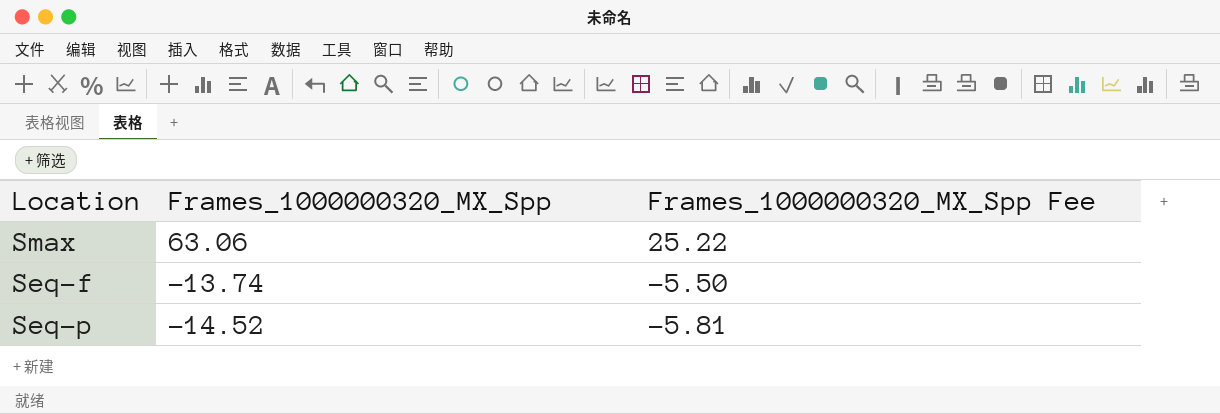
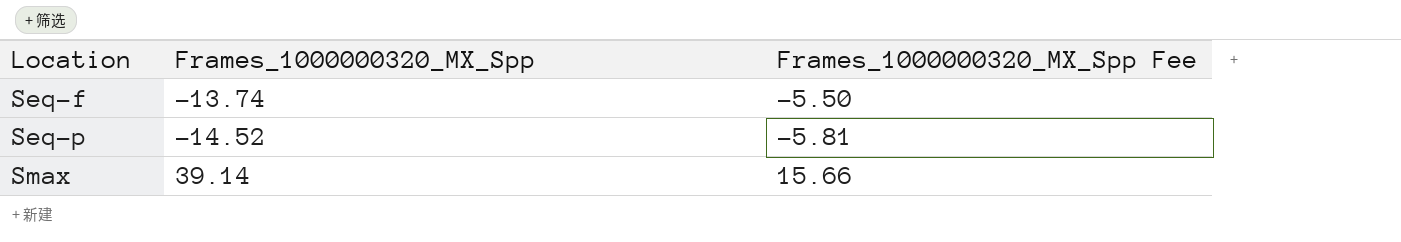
row order: Frames_1000000320_MX_Spp descending -> Location ascending
Smax | Frames_1000000320_MX_Spp: 63.06 -> 39.14
Smax | Frames_1000000320_MX_Spp Fee: 25.22 -> 15.66

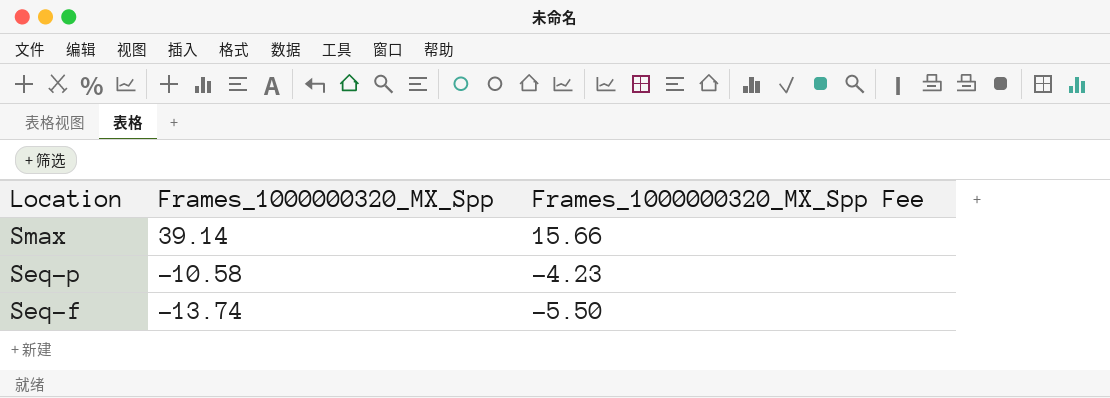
row order: Location ascending -> Location descending
Seq-p | Frames_1000000320_MX_Spp: -14.52 -> -10.58
Seq-p | Frames_1000000320_MX_Spp Fee: -5.81 -> -4.23

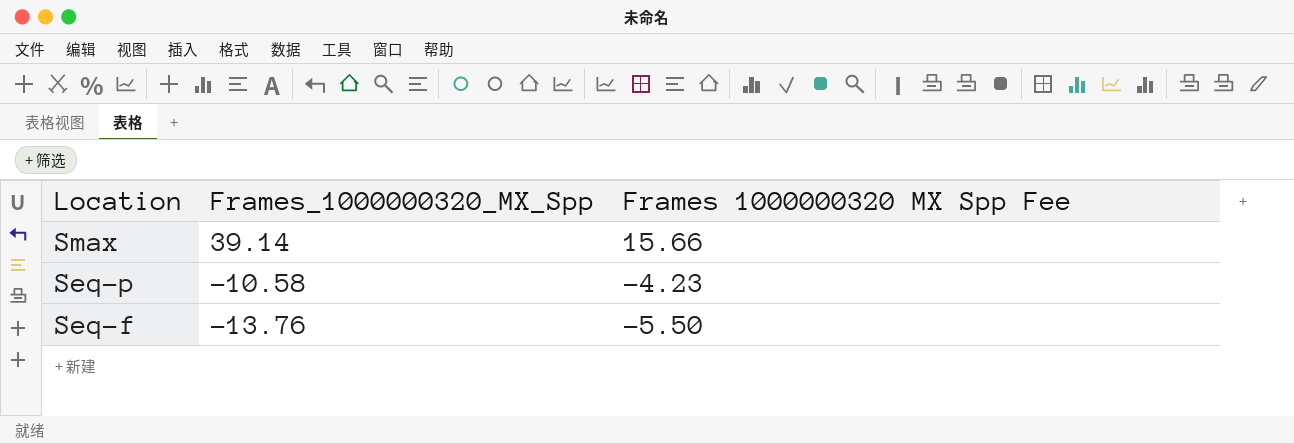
column name: Frames_1000000320_MX_Spp Fee -> Frames 1000000320 MX Spp Fee
Seq-f | Frames_1000000320_MX_Spp: -13.74 -> -13.76

